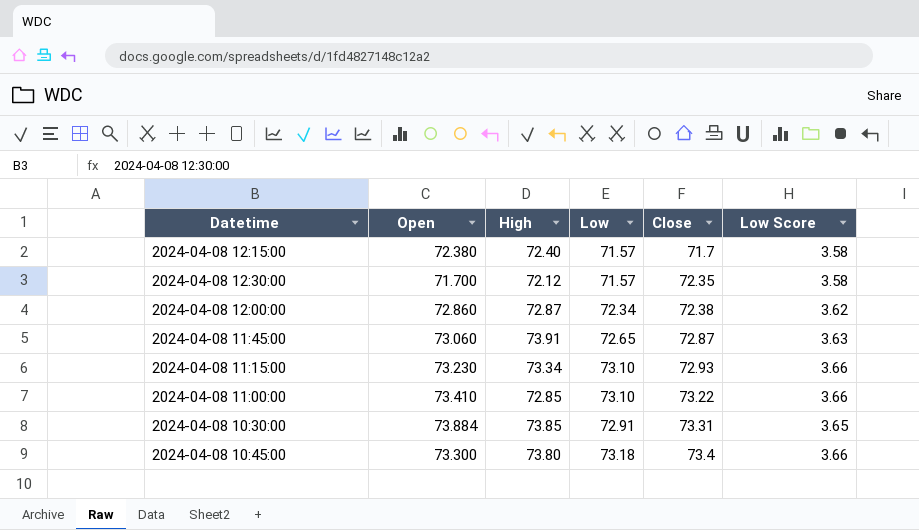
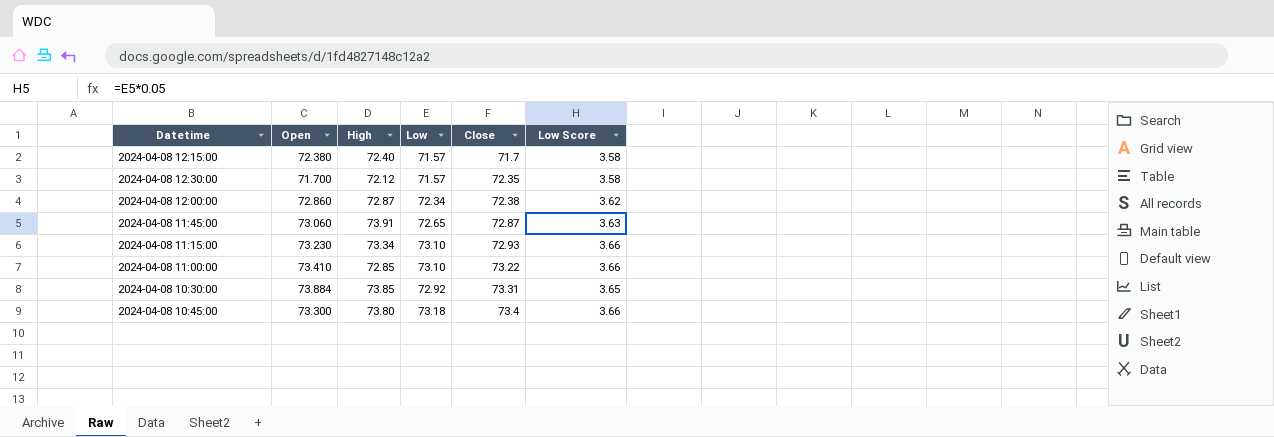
2024-04-08 10:30:00 | Low: 72.91 -> 72.92

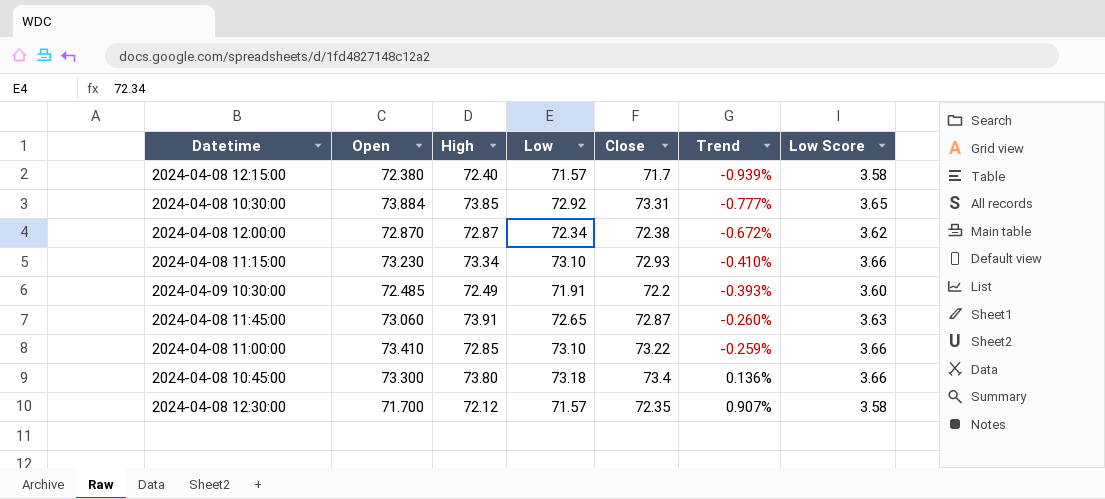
row order: Close ascending -> Trend ascending
column Trend | formula: none -> ([Close] - [Open]) / [Open]
2024-04-08 12:00:00 | Open: 72.860 -> 72.870
row 2024-04-09 10:30:00: none -> 72.485 | 72.49 | 71.91 | 72.2 | -0.393% | 3.60

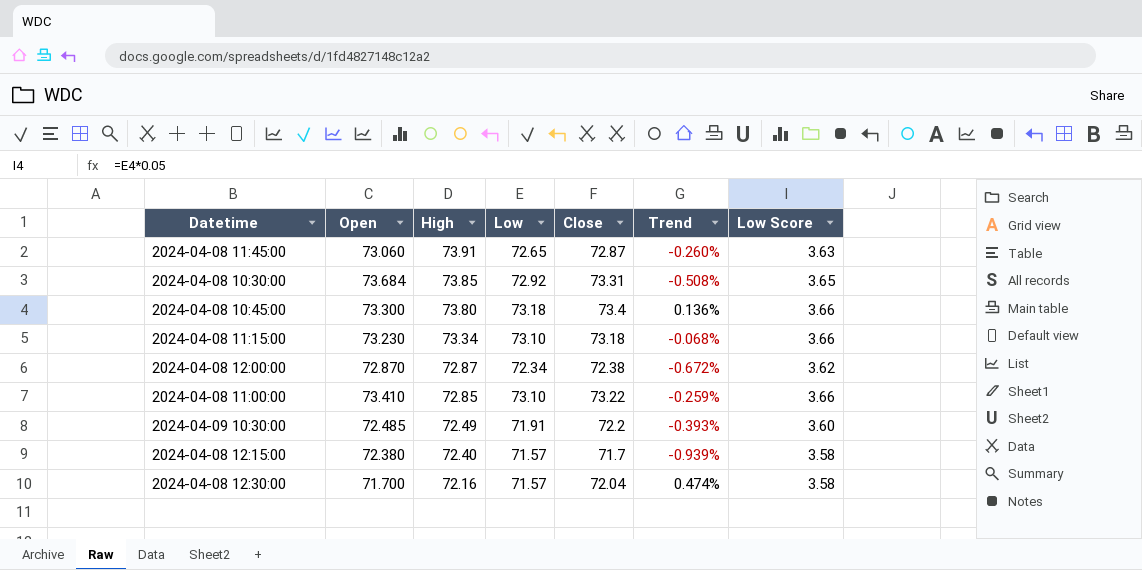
row order: Trend ascending -> High descending
2024-04-08 10:30:00 | Open: 73.884 -> 73.684
2024-04-08 10:30:00 | Trend: -0.777% -> -0.508%
2024-04-08 11:15:00 | Close: 72.93 -> 73.18
2024-04-08 11:15:00 | Trend: -0.410% -> -0.068%
2024-04-08 12:30:00 | High: 72.12 -> 72.16
2024-04-08 12:30:00 | Close: 72.35 -> 72.04
2024-04-08 12:30:00 | Trend: 0.907% -> 0.474%

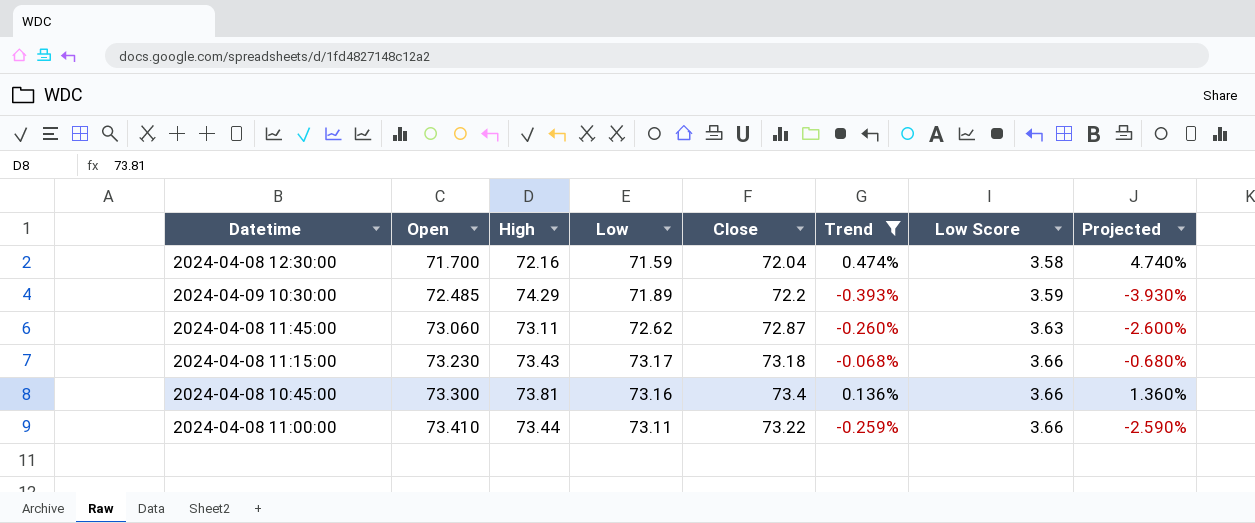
filter: none -> Trend >= -0.393%
row order: High descending -> Open ascending
column Projected | formula: none -> [Trend] * 10
2024-04-08 12:30:00 | Low: 71.57 -> 71.59
2024-04-09 10:30:00 | High: 72.49 -> 74.29
2024-04-09 10:30:00 | Low: 71.91 -> 71.89
2024-04-09 10:30:00 | Low Score: 3.60 -> 3.59
2024-04-08 11:45:00 | High: 73.91 -> 73.11
2024-04-08 11:45:00 | Low: 72.65 -> 72.62
2024-04-08 11:15:00 | High: 73.34 -> 73.43
2024-04-08 11:15:00 | Low: 73.10 -> 73.17
2024-04-08 10:45:00 | High: 73.80 -> 73.81
2024-04-08 10:45:00 | Low: 73.18 -> 73.16
2024-04-08 11:00:00 | High: 72.85 -> 73.44
2024-04-08 11:00:00 | Low: 73.10 -> 73.11

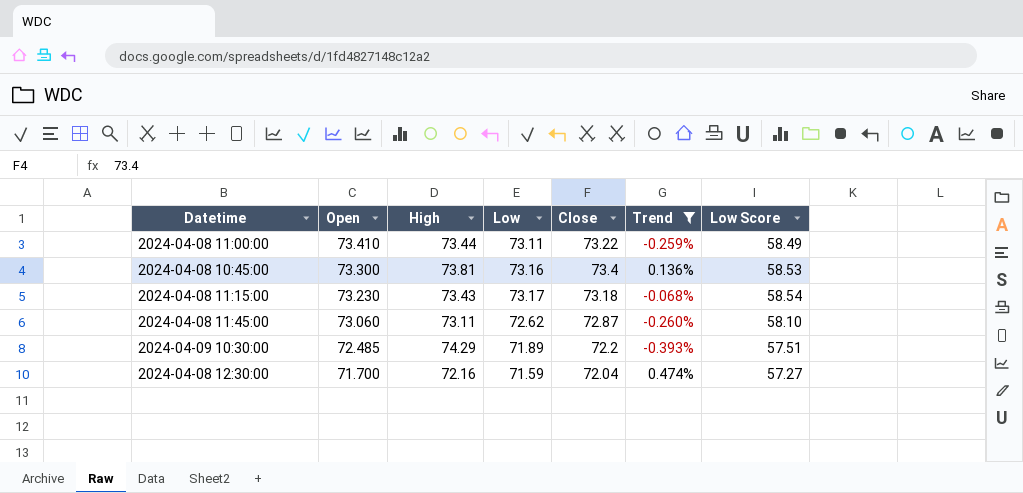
row order: Open ascending -> Open descending
column Projected | formula: [Trend] * 10 -> none
column Low Score | formula: [Low] * 0.05 -> [Low] * 0.8

